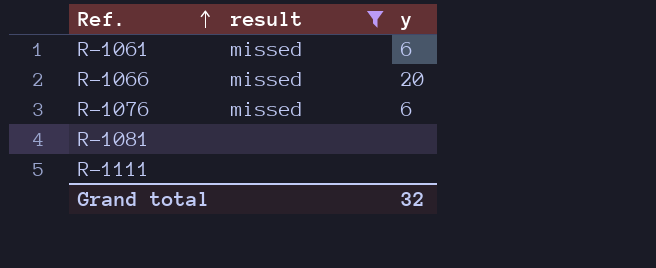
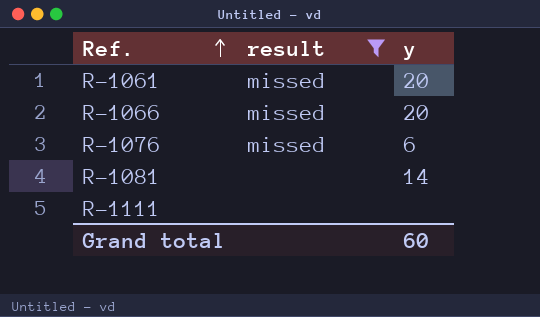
R-1061 | y: 6 -> 20
R-1081 | y: none -> 14
Grand total | y: 32 -> 60

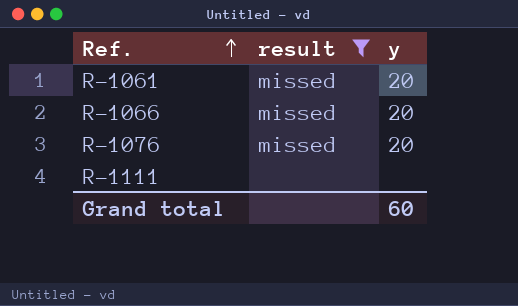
row R-1081: none | 14 -> none
R-1076 | y: 6 -> 20

